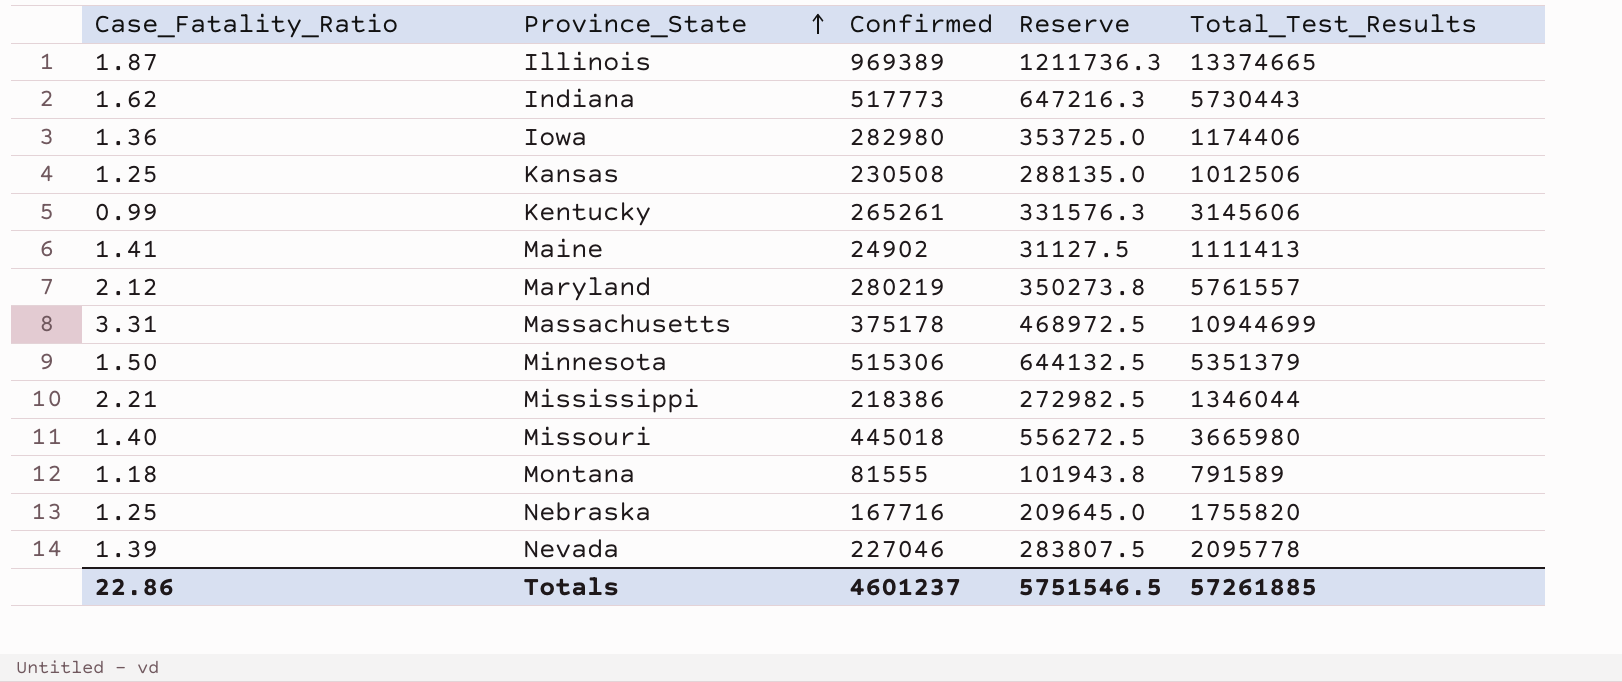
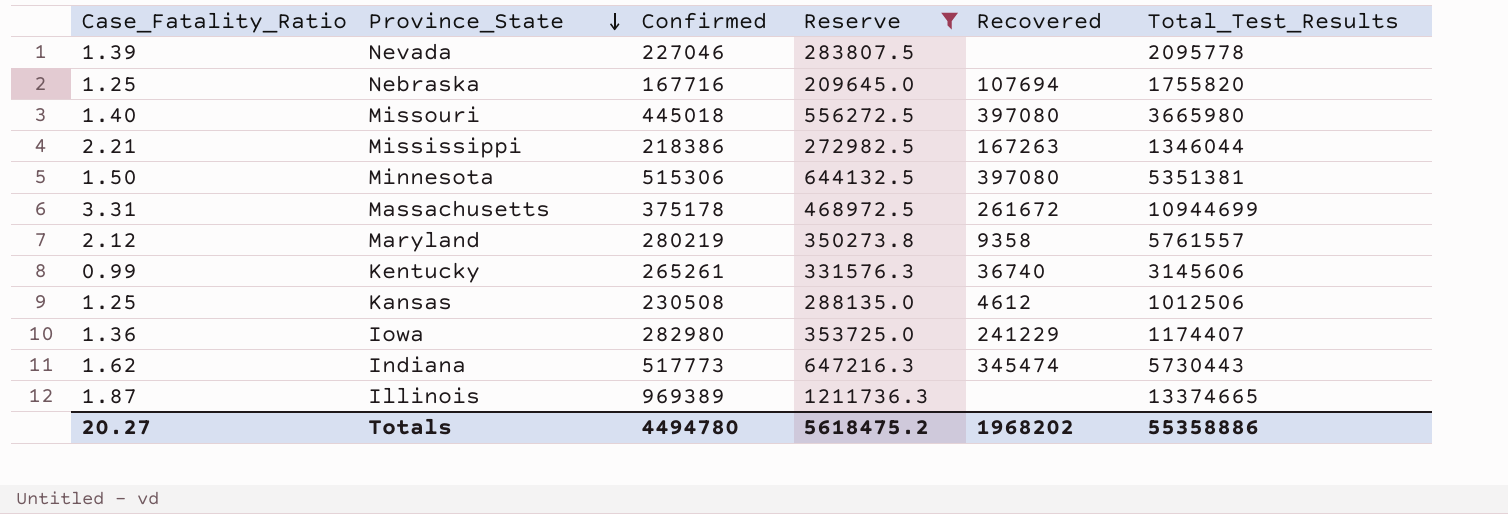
filter: none -> Reserve >= 209645.0
row order: Province_State ascending -> Province_State descending
column Recovered | position: none -> 5
Minnesota | Total_Test_Results: 5351379 -> 5351381
Iowa | Total_Test_Results: 1174406 -> 1174407
Totals | Case_Fatality_Ratio: 22.86 -> 20.27
Totals | Confirmed: 4601237 -> 4494780
Totals | Reserve: 5751546.5 -> 5618475.2
Totals | Total_Test_Results: 57261885 -> 55358886

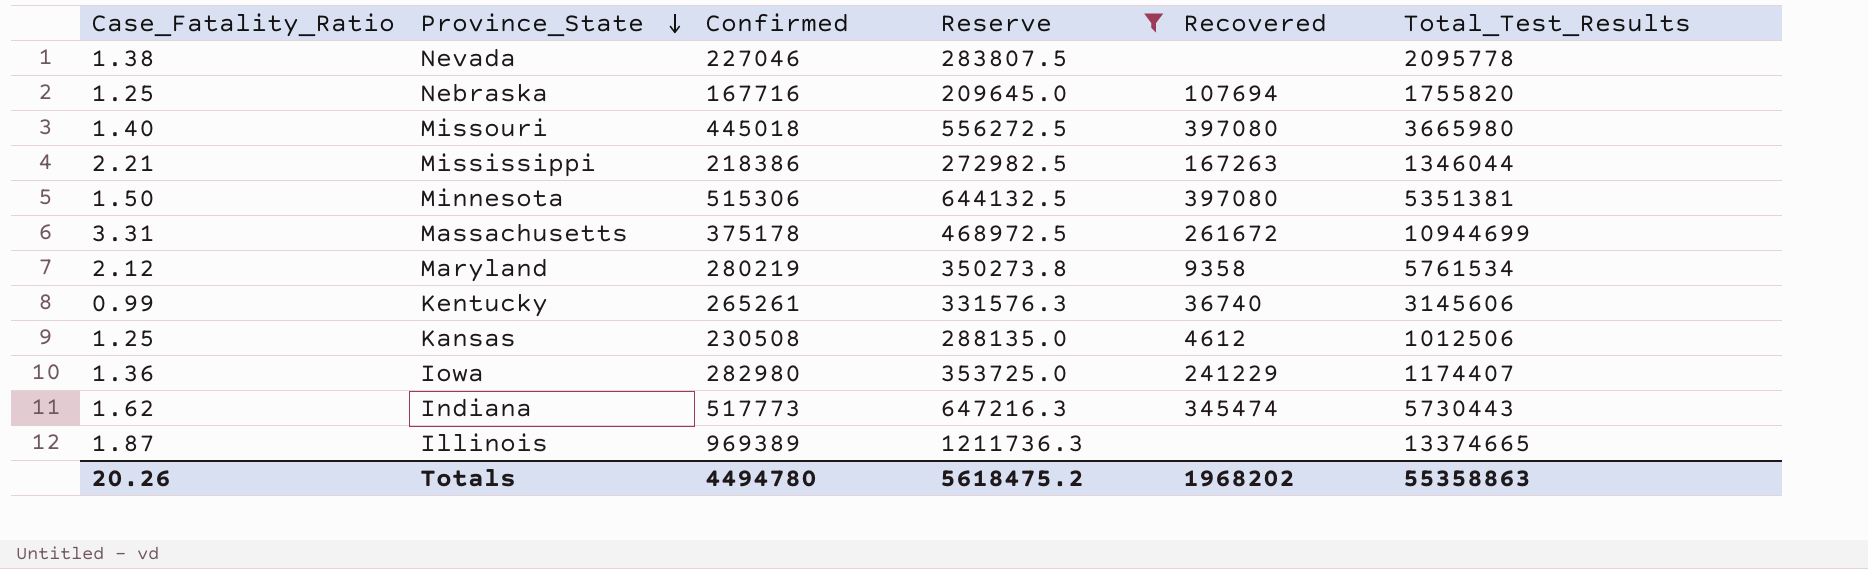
Nevada | Case_Fatality_Ratio: 1.39 -> 1.38
Maryland | Total_Test_Results: 5761557 -> 5761534
Totals | Case_Fatality_Ratio: 20.27 -> 20.26
Totals | Total_Test_Results: 55358886 -> 55358863

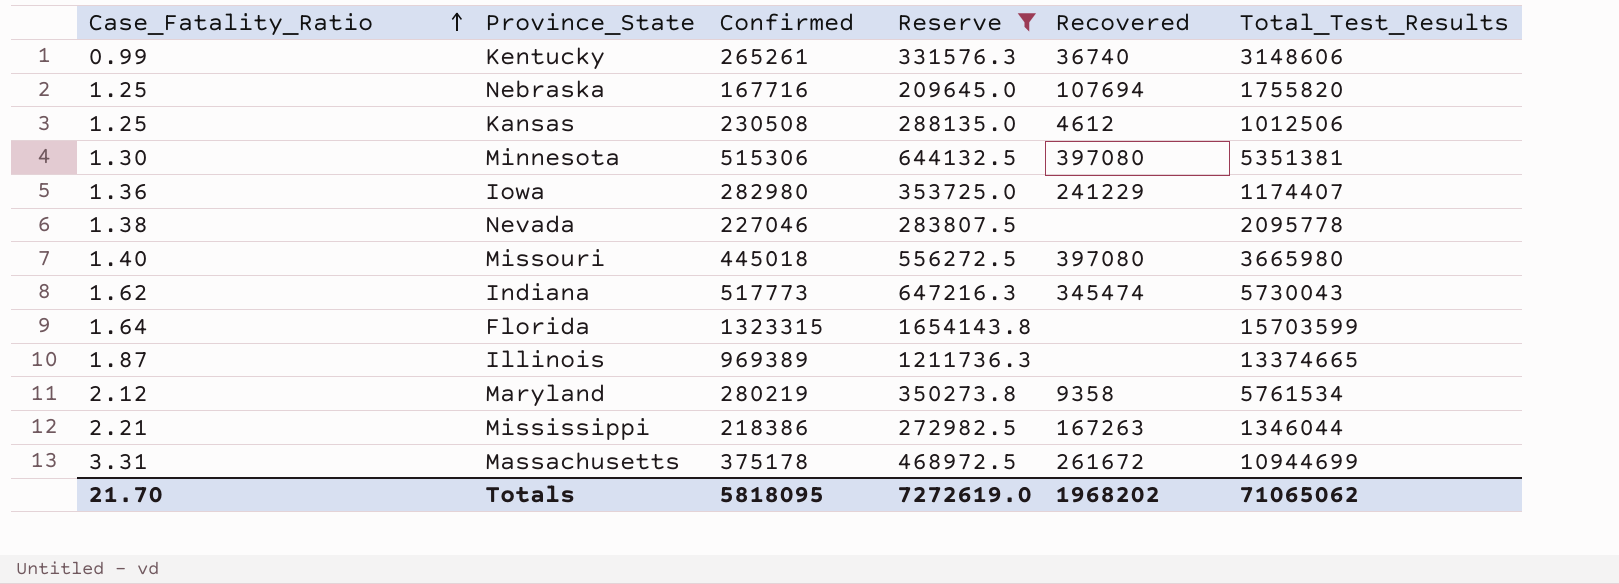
row order: Province_State descending -> Case_Fatality_Ratio ascending
Kentucky | Total_Test_Results: 3145606 -> 3148606
Minnesota | Case_Fatality_Ratio: 1.50 -> 1.30
Indiana | Total_Test_Results: 5730443 -> 5730043
row Florida: none -> 1.64 | 1323315 | 1654143.8 | none | 15703599
Totals | Case_Fatality_Ratio: 20.26 -> 21.70
Totals | Confirmed: 4494780 -> 5818095
Totals | Reserve: 5618475.2 -> 7272619.0
Totals | Total_Test_Results: 55358863 -> 71065062

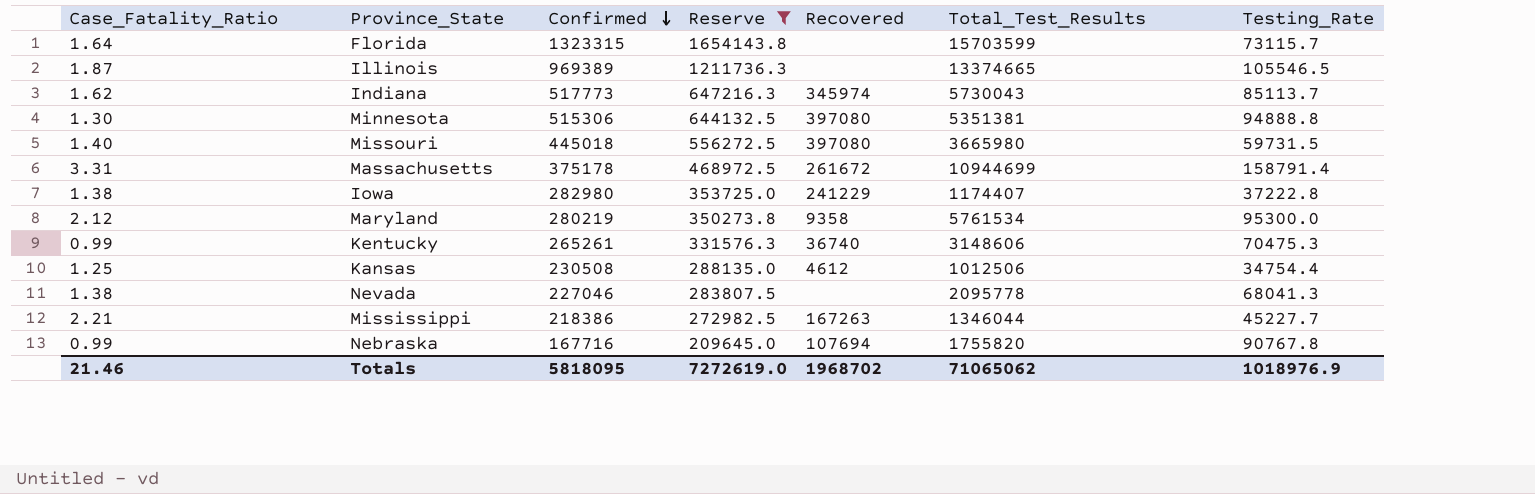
row order: Case_Fatality_Ratio ascending -> Confirmed descending
column Testing_Rate | position: none -> 7
Indiana | Recovered: 345474 -> 345974
Iowa | Case_Fatality_Ratio: 1.36 -> 1.38
Nebraska | Case_Fatality_Ratio: 1.25 -> 0.99
Totals | Case_Fatality_Ratio: 21.70 -> 21.46
Totals | Recovered: 1968202 -> 1968702

